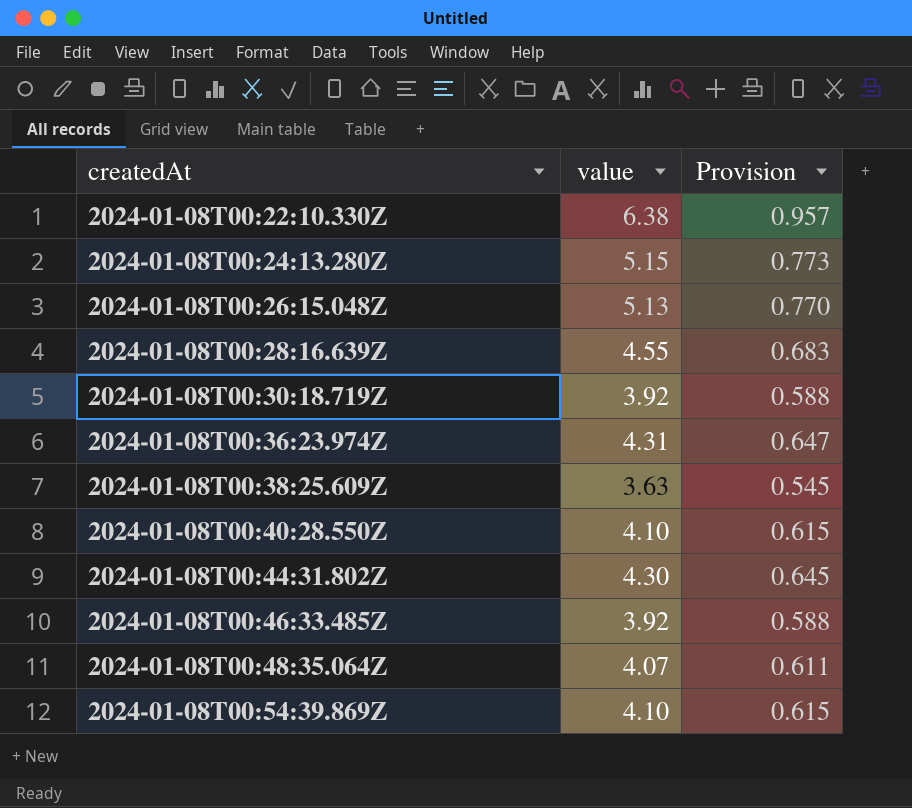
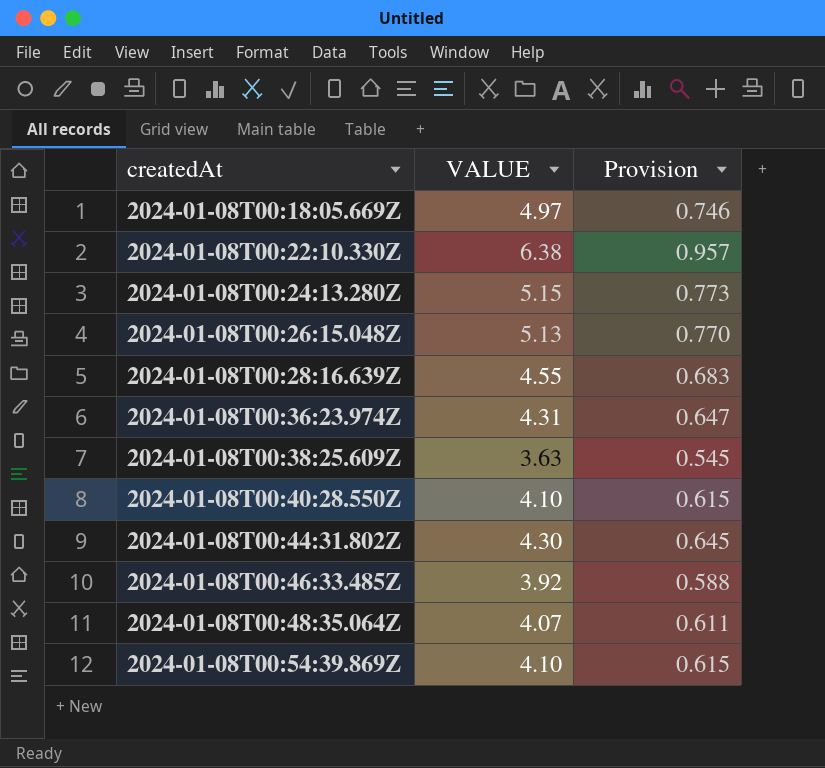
column name: value -> VALUE
row 2024-01-08T00:30:18.719Z: 3.92 | 0.588 -> none
row 2024-01-08T00:18:05.669Z: none -> 4.97 | 0.746

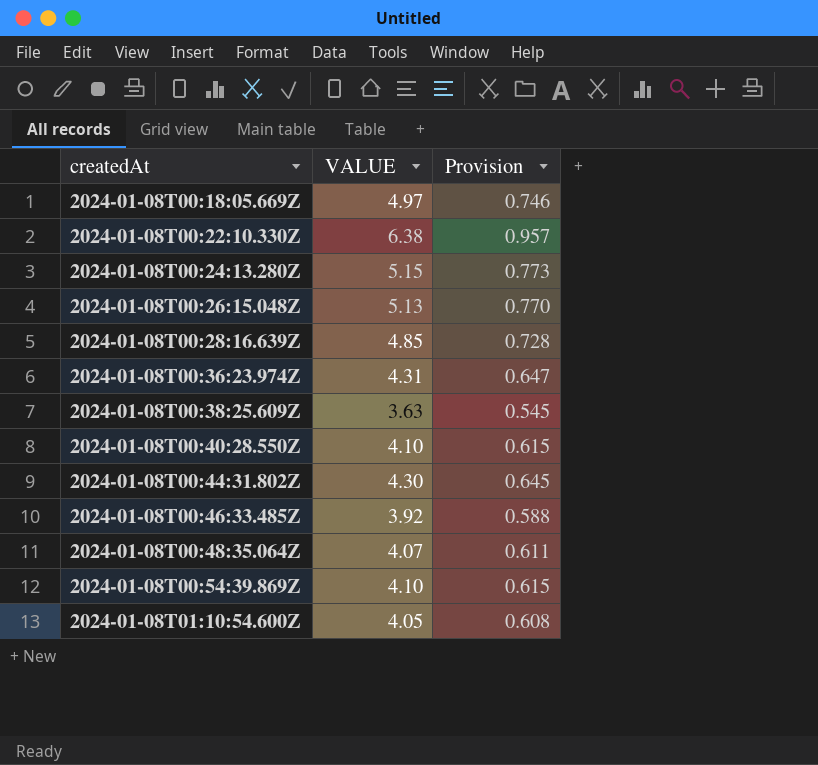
2024-01-08T00:28:16.639Z | VALUE: 4.55 -> 4.85
2024-01-08T00:28:16.639Z | Provision: 0.683 -> 0.728
row 2024-01-08T01:10:54.600Z: none -> 4.05 | 0.608

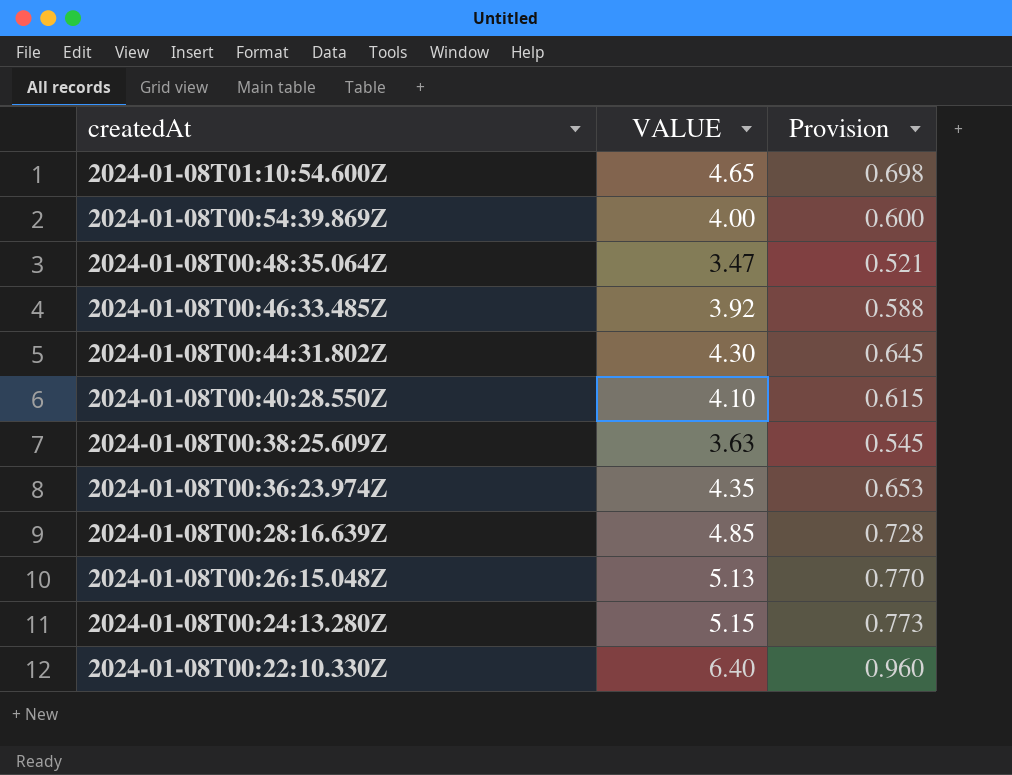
row order: createdAt ascending -> createdAt descending
row 2024-01-08T00:18:05.669Z: 4.97 | 0.746 -> none
2024-01-08T01:10:54.600Z | VALUE: 4.05 -> 4.65
2024-01-08T01:10:54.600Z | Provision: 0.608 -> 0.698
2024-01-08T00:54:39.869Z | VALUE: 4.10 -> 4.00
2024-01-08T00:54:39.869Z | Provision: 0.615 -> 0.600
2024-01-08T00:48:35.064Z | VALUE: 4.07 -> 3.47
2024-01-08T00:48:35.064Z | Provision: 0.611 -> 0.521
2024-01-08T00:36:23.974Z | VALUE: 4.31 -> 4.35
2024-01-08T00:36:23.974Z | Provision: 0.647 -> 0.653
2024-01-08T00:22:10.330Z | VALUE: 6.38 -> 6.40
2024-01-08T00:22:10.330Z | Provision: 0.957 -> 0.960

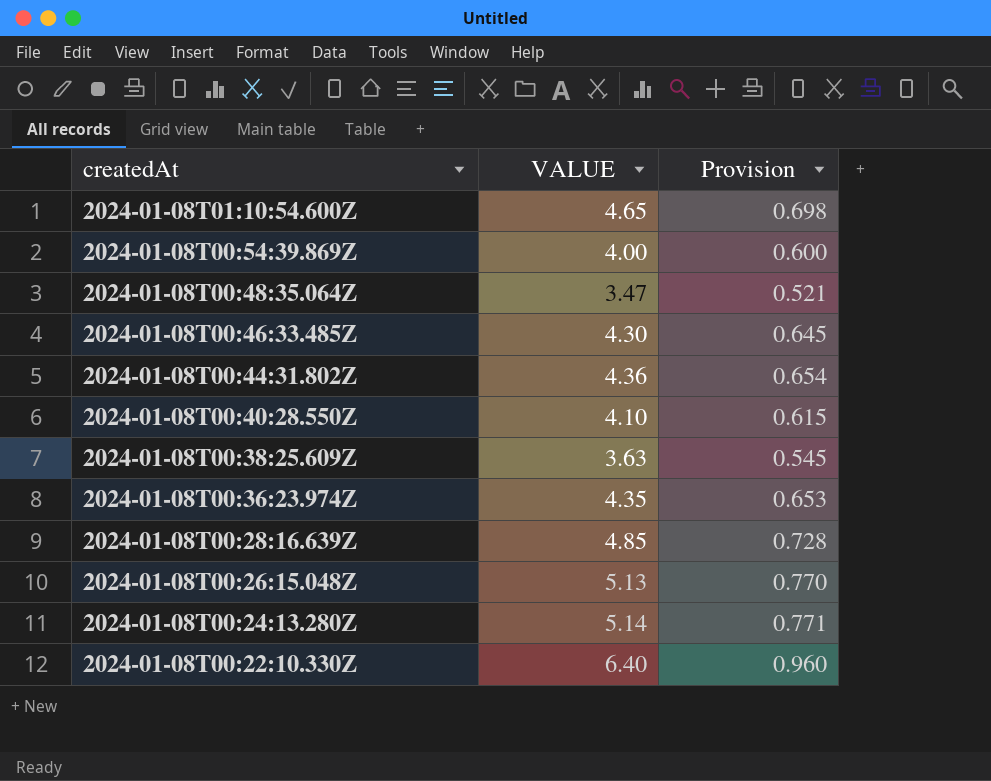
2024-01-08T00:46:33.485Z | VALUE: 3.92 -> 4.30
2024-01-08T00:46:33.485Z | Provision: 0.588 -> 0.645
2024-01-08T00:44:31.802Z | VALUE: 4.30 -> 4.36
2024-01-08T00:44:31.802Z | Provision: 0.645 -> 0.654
2024-01-08T00:24:13.280Z | VALUE: 5.15 -> 5.14
2024-01-08T00:24:13.280Z | Provision: 0.773 -> 0.771

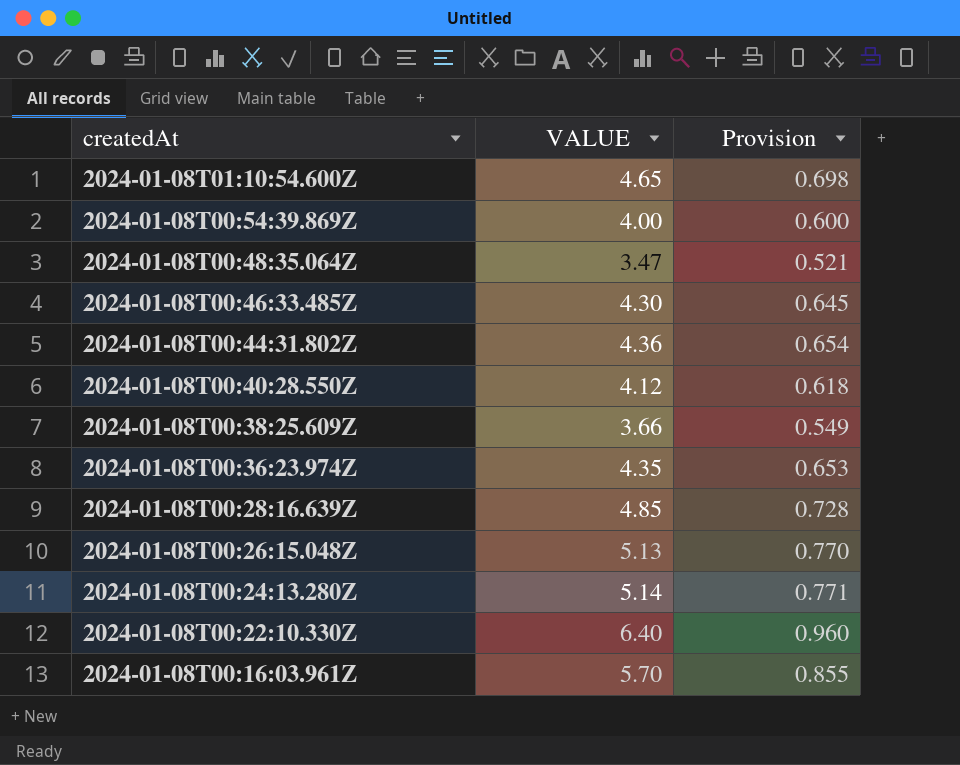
2024-01-08T00:40:28.550Z | VALUE: 4.10 -> 4.12
2024-01-08T00:40:28.550Z | Provision: 0.615 -> 0.618
2024-01-08T00:38:25.609Z | VALUE: 3.63 -> 3.66
2024-01-08T00:38:25.609Z | Provision: 0.545 -> 0.549
row 2024-01-08T00:16:03.961Z: none -> 5.70 | 0.855

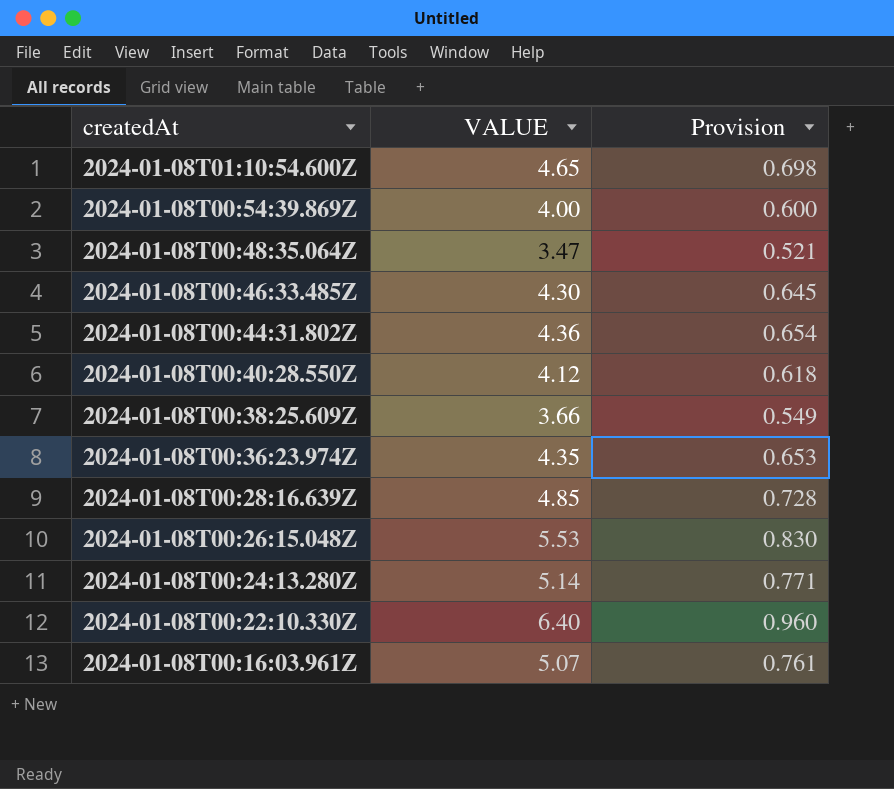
2024-01-08T00:26:15.048Z | VALUE: 5.13 -> 5.53
2024-01-08T00:26:15.048Z | Provision: 0.770 -> 0.830
2024-01-08T00:16:03.961Z | VALUE: 5.70 -> 5.07
2024-01-08T00:16:03.961Z | Provision: 0.855 -> 0.761

